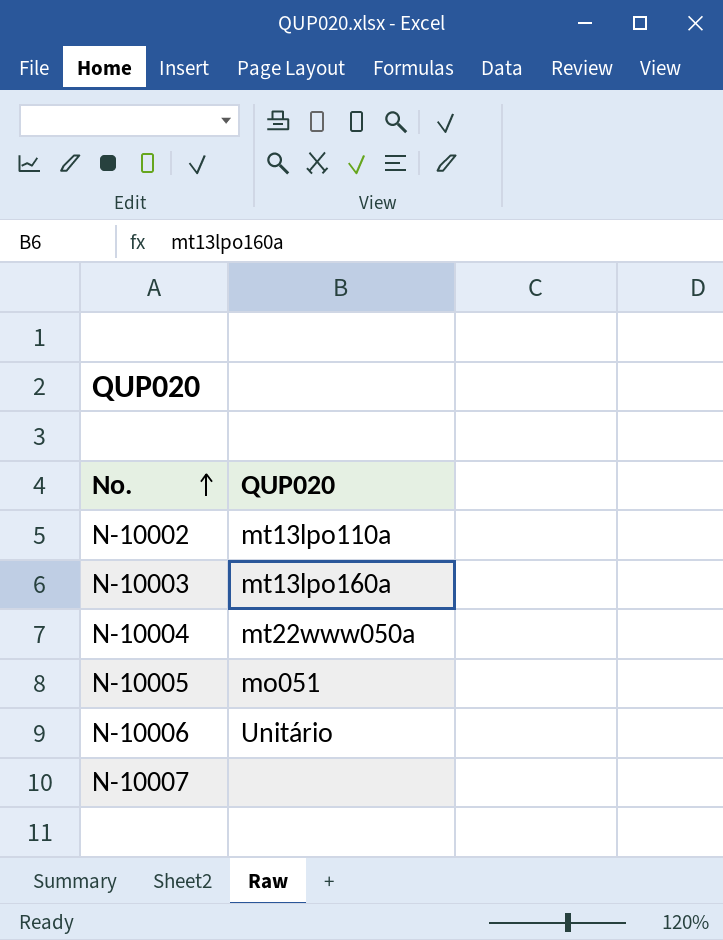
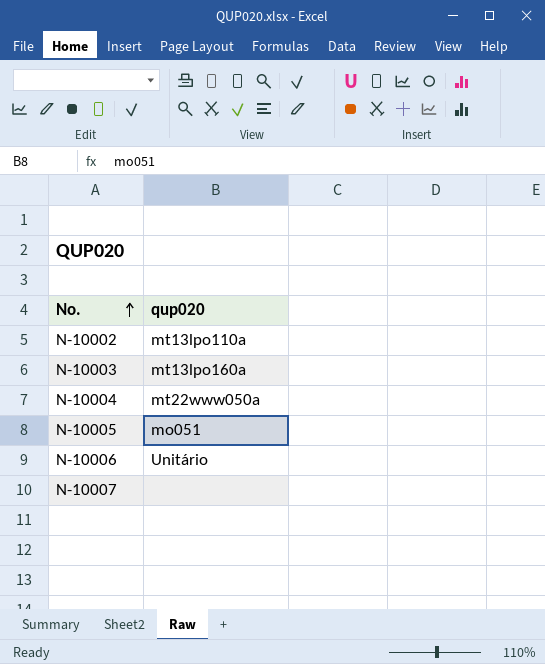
column name: QUP020 -> qup020

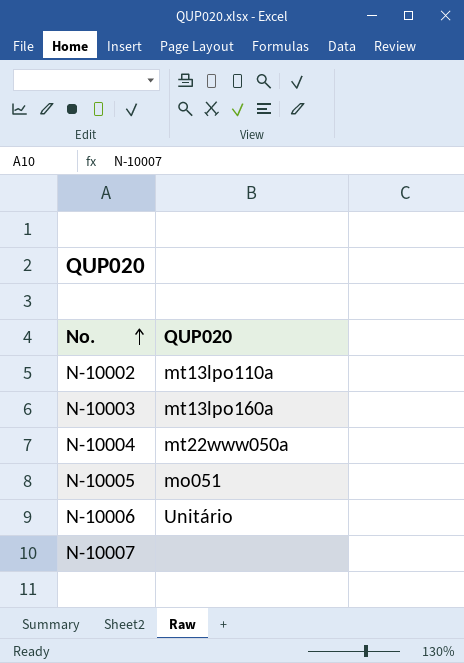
column name: qup020 -> QUP020

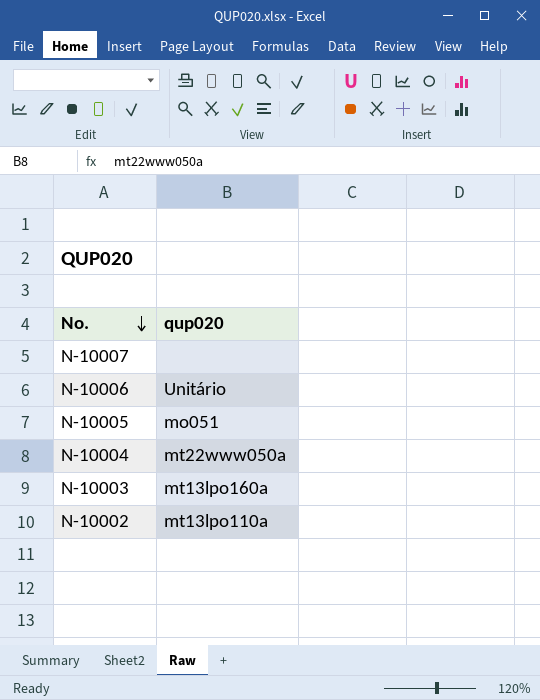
row order: No. ascending -> No. descending
column name: QUP020 -> qup020

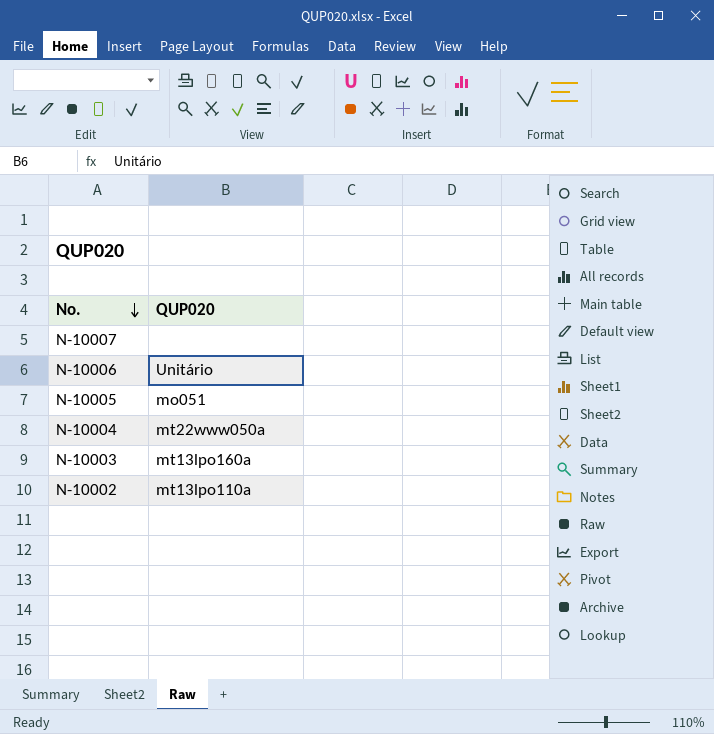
column name: qup020 -> QUP020

